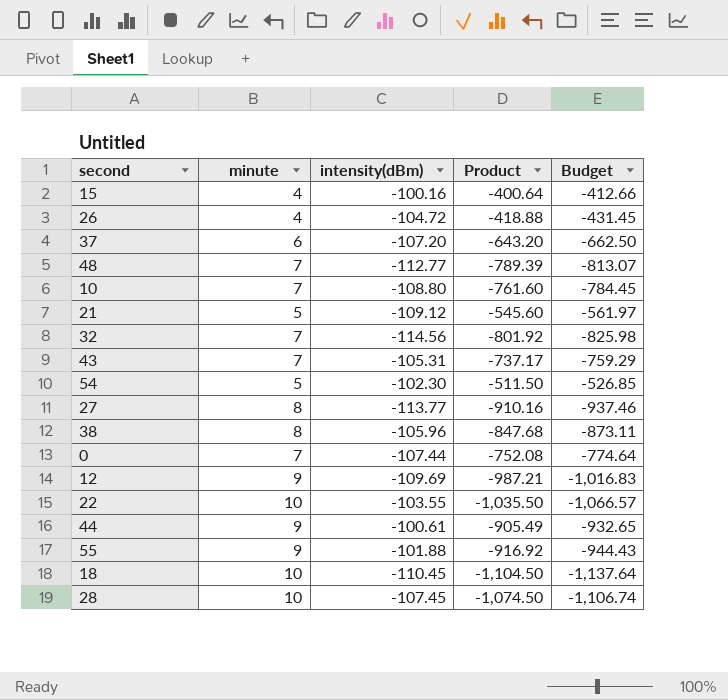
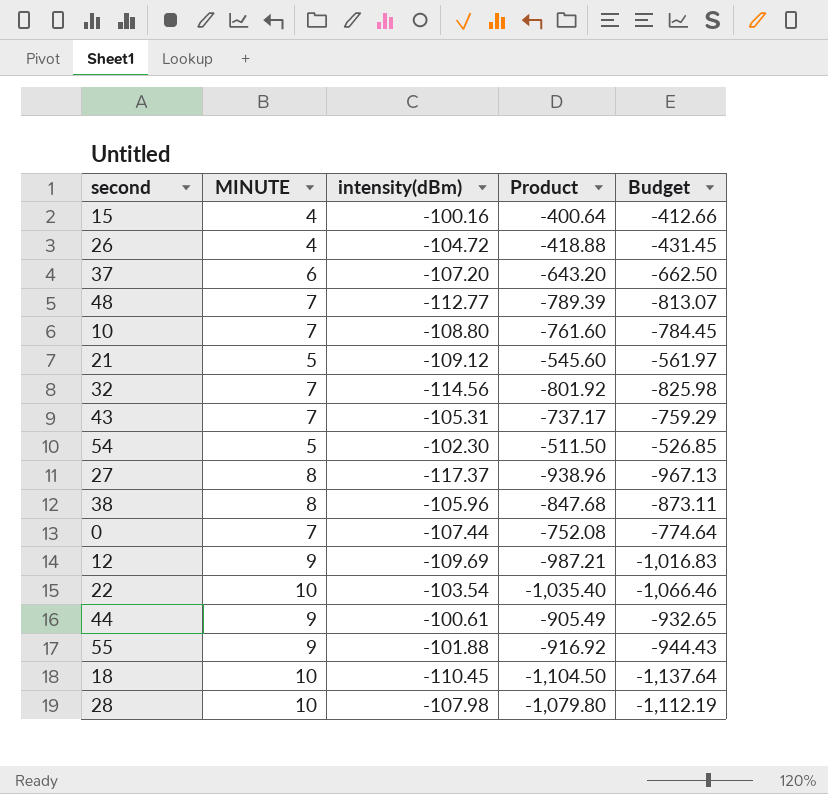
column name: minute -> MINUTE
27 | intensity(dBm): -113.77 -> -117.37
27 | Product: -910.16 -> -938.96
27 | Budget: -937.46 -> -967.13
22 | intensity(dBm): -103.55 -> -103.54
22 | Product: -1,035.50 -> -1,035.40
22 | Budget: -1,066.57 -> -1,066.46
28 | intensity(dBm): -107.45 -> -107.98
28 | Product: -1,074.50 -> -1,079.80
28 | Budget: -1,106.74 -> -1,112.19

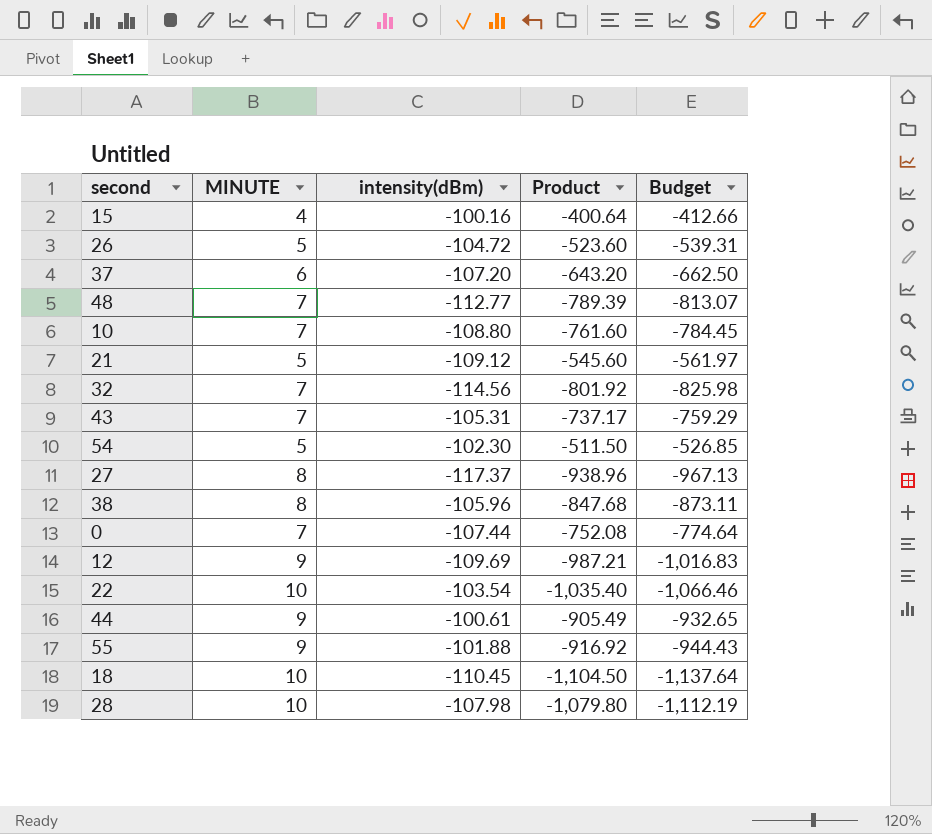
26 | MINUTE: 4 -> 5
26 | Product: -418.88 -> -523.60
26 | Budget: -431.45 -> -539.31

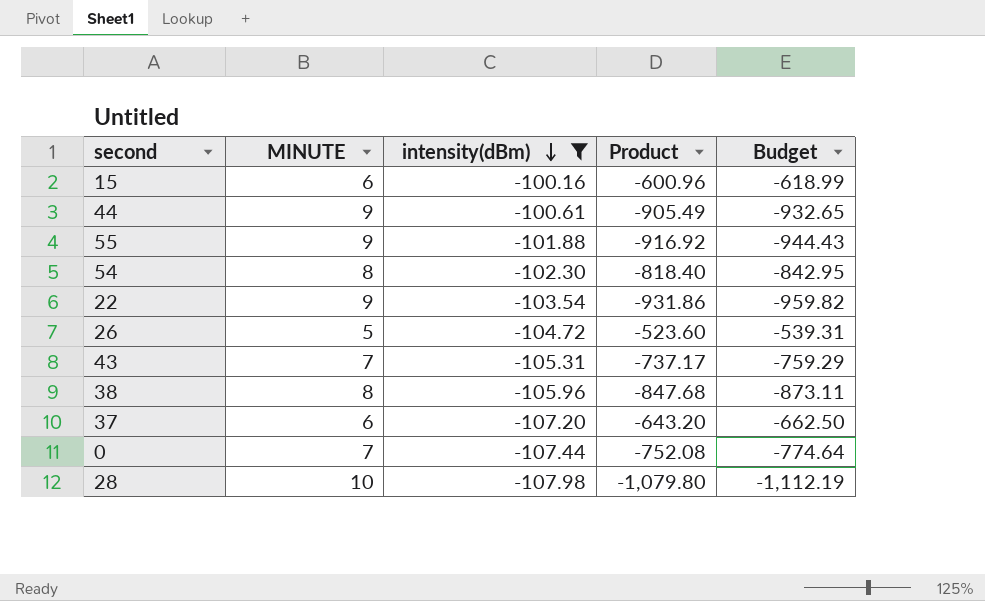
filter: none -> intensity(dBm) >= -107.98
row order: none -> intensity(dBm) descending
15 | MINUTE: 4 -> 6
15 | Product: -400.64 -> -600.96
15 | Budget: -412.66 -> -618.99
54 | MINUTE: 5 -> 8
54 | Product: -511.50 -> -818.40
54 | Budget: -526.85 -> -842.95
22 | MINUTE: 10 -> 9
22 | Product: -1,035.40 -> -931.86
22 | Budget: -1,066.46 -> -959.82

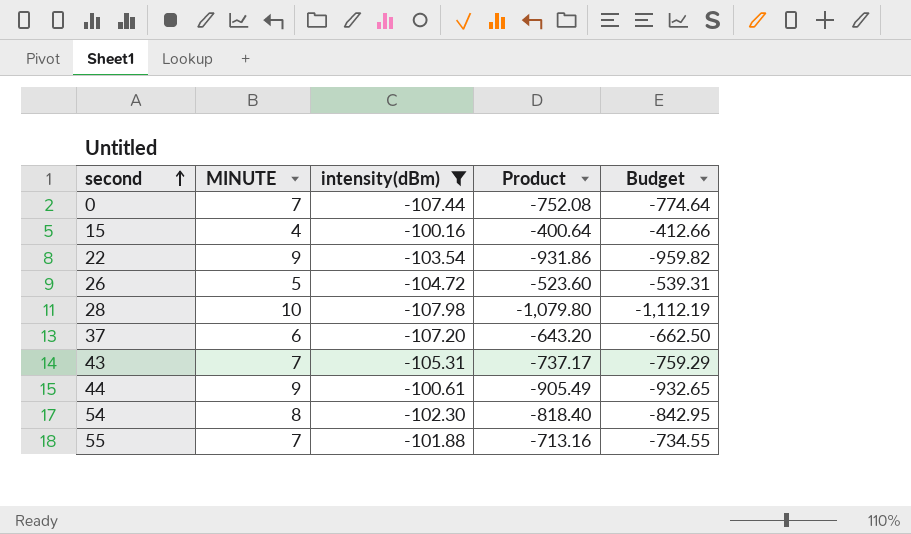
row order: intensity(dBm) descending -> second ascending
row 38: 8 | -105.96 | -847.68 | -873.11 -> none
15 | MINUTE: 6 -> 4
15 | Product: -600.96 -> -400.64
15 | Budget: -618.99 -> -412.66
55 | MINUTE: 9 -> 7
55 | Product: -916.92 -> -713.16
55 | Budget: -944.43 -> -734.55

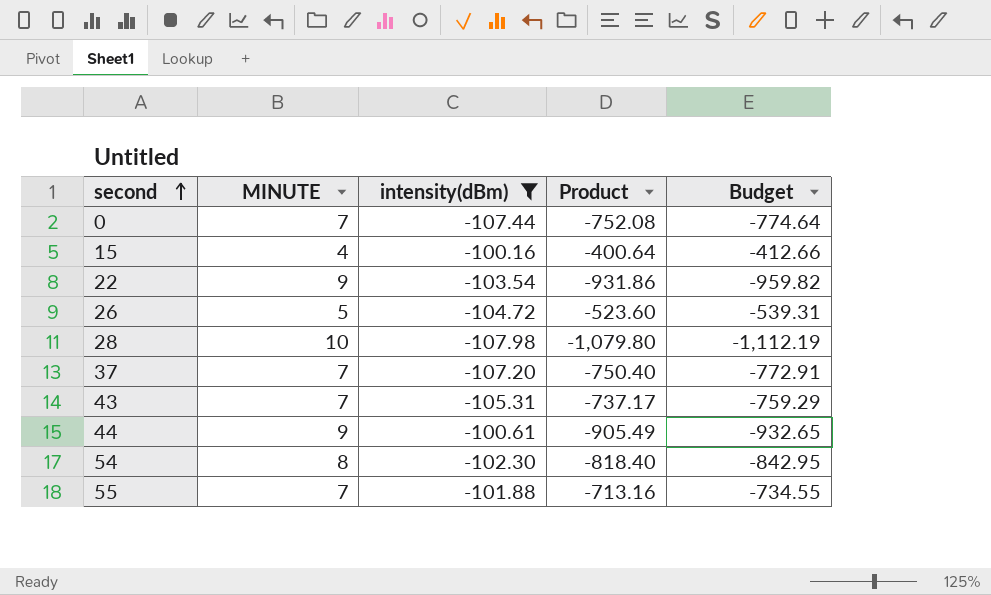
37 | MINUTE: 6 -> 7
37 | Product: -643.20 -> -750.40
37 | Budget: -662.50 -> -772.91

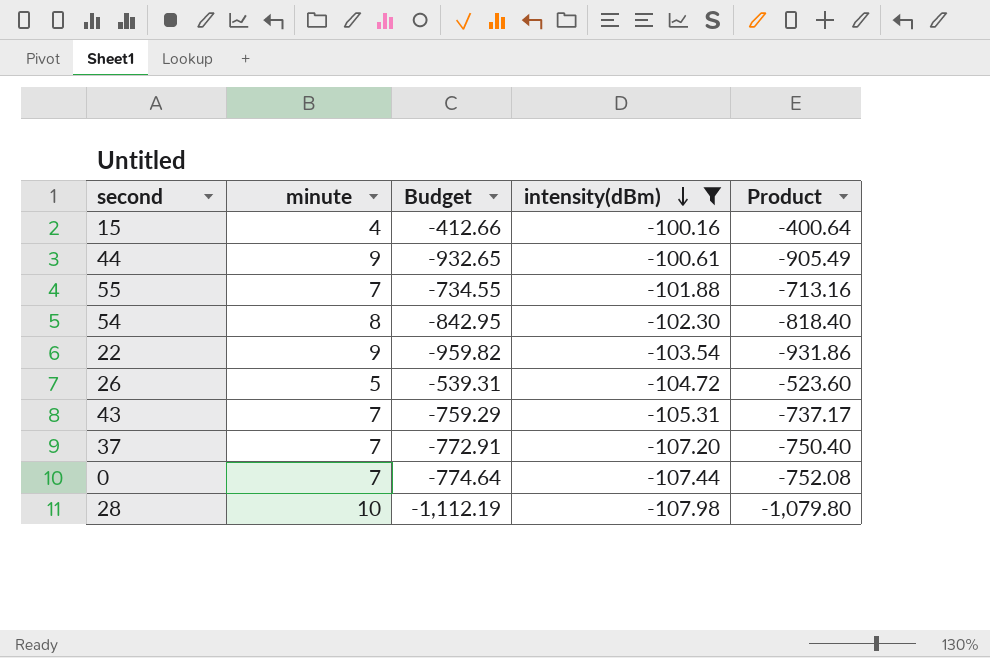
row order: second ascending -> intensity(dBm) descending
column name: MINUTE -> minute
column Budget | position: 5 -> 3

